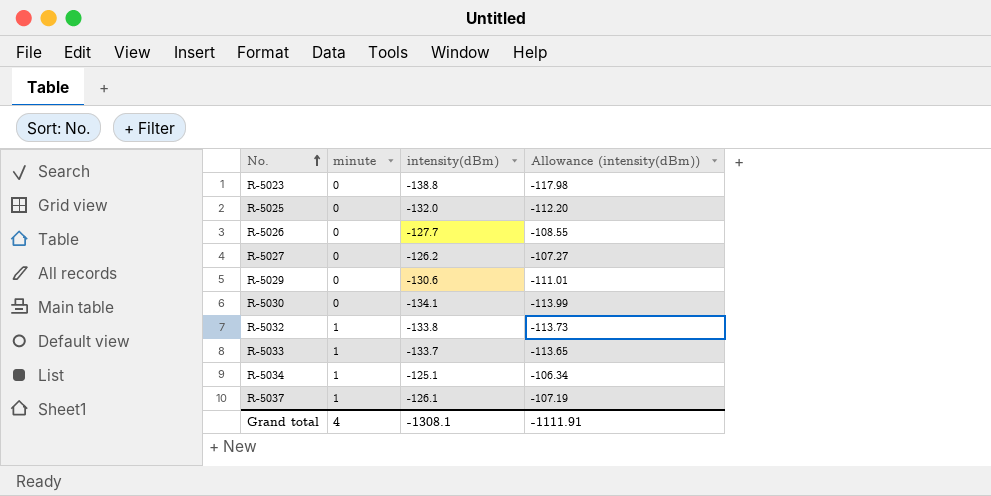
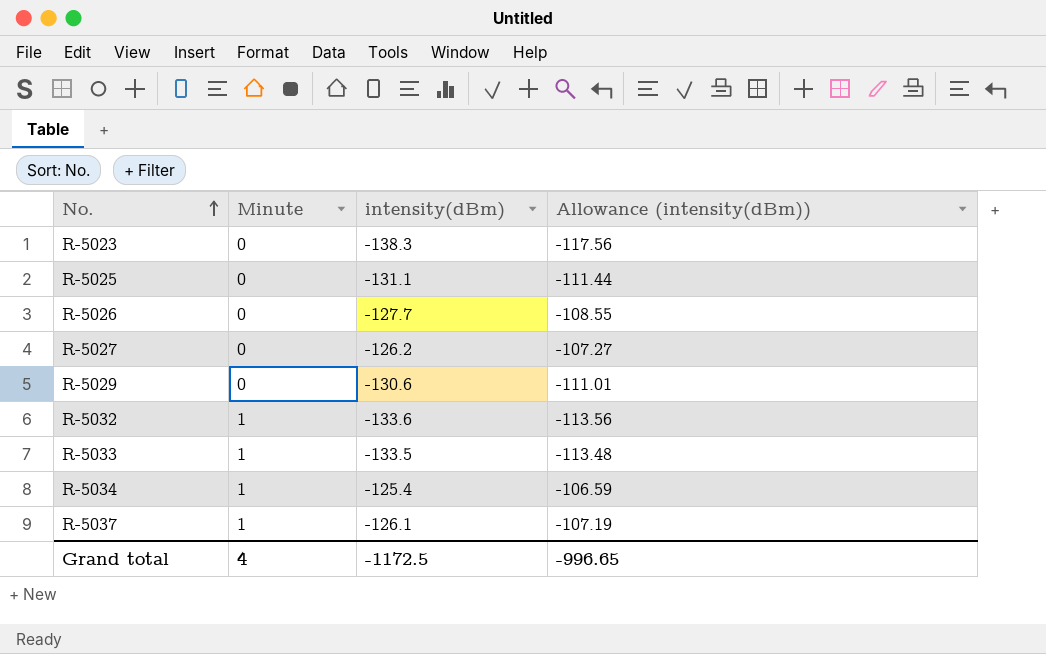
column name: minute -> Minute
row R-5030: 0 | -134.1 | -113.99 -> none
R-5023 | intensity(dBm): -138.8 -> -138.3
R-5023 | Allowance (intensity(dBm)): -117.98 -> -117.56
R-5025 | intensity(dBm): -132.0 -> -131.1
R-5025 | Allowance (intensity(dBm)): -112.20 -> -111.44
R-5032 | intensity(dBm): -133.8 -> -133.6
R-5032 | Allowance (intensity(dBm)): -113.73 -> -113.56
R-5033 | intensity(dBm): -133.7 -> -133.5
R-5033 | Allowance (intensity(dBm)): -113.65 -> -113.48
R-5034 | intensity(dBm): -125.1 -> -125.4
R-5034 | Allowance (intensity(dBm)): -106.34 -> -106.59
Grand total | intensity(dBm): -1308.1 -> -1172.5
Grand total | Allowance (intensity(dBm)): -1111.91 -> -996.65

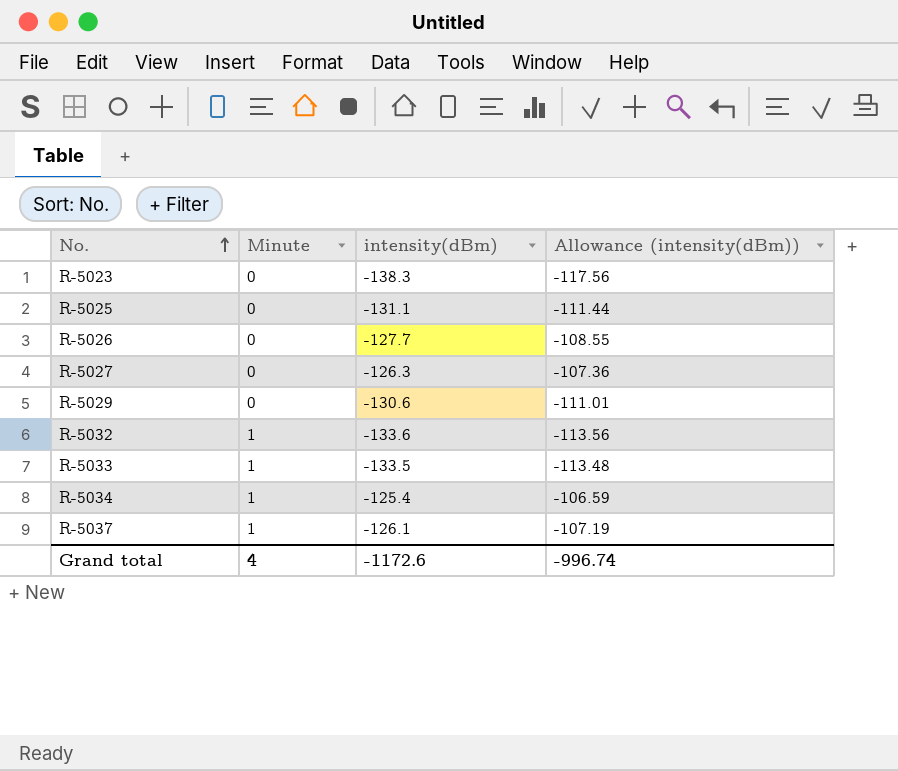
R-5027 | intensity(dBm): -126.2 -> -126.3
R-5027 | Allowance (intensity(dBm)): -107.27 -> -107.36
Grand total | intensity(dBm): -1172.5 -> -1172.6
Grand total | Allowance (intensity(dBm)): -996.65 -> -996.74

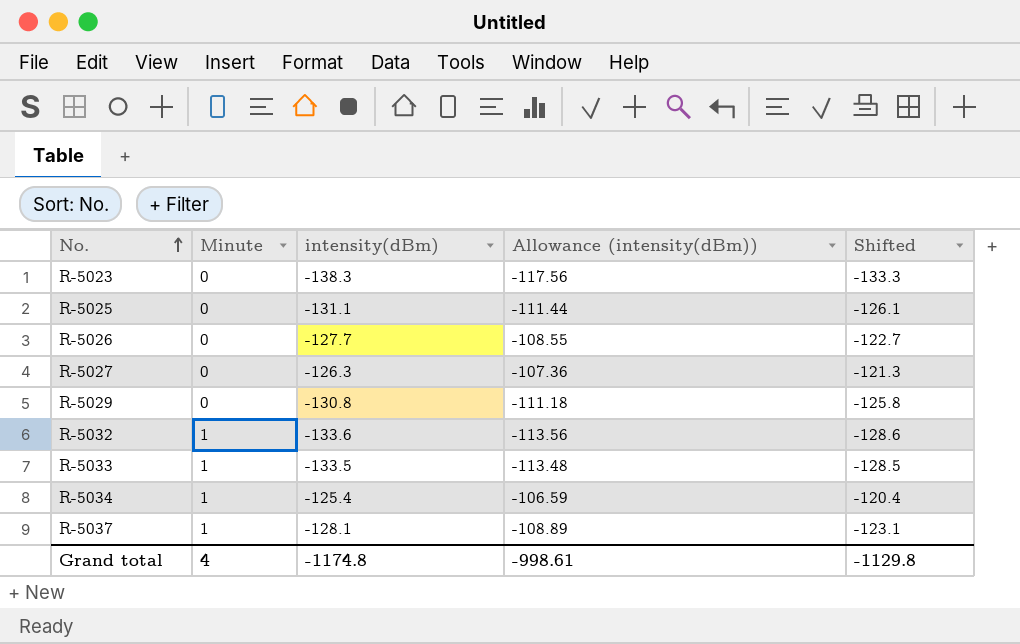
column Shifted | formula: none -> [intensity(dBm)] + 5
R-5029 | intensity(dBm): -130.6 -> -130.8
R-5029 | Allowance (intensity(dBm)): -111.01 -> -111.18
R-5037 | intensity(dBm): -126.1 -> -128.1
R-5037 | Allowance (intensity(dBm)): -107.19 -> -108.89
Grand total | intensity(dBm): -1172.6 -> -1174.8
Grand total | Allowance (intensity(dBm)): -996.74 -> -998.61

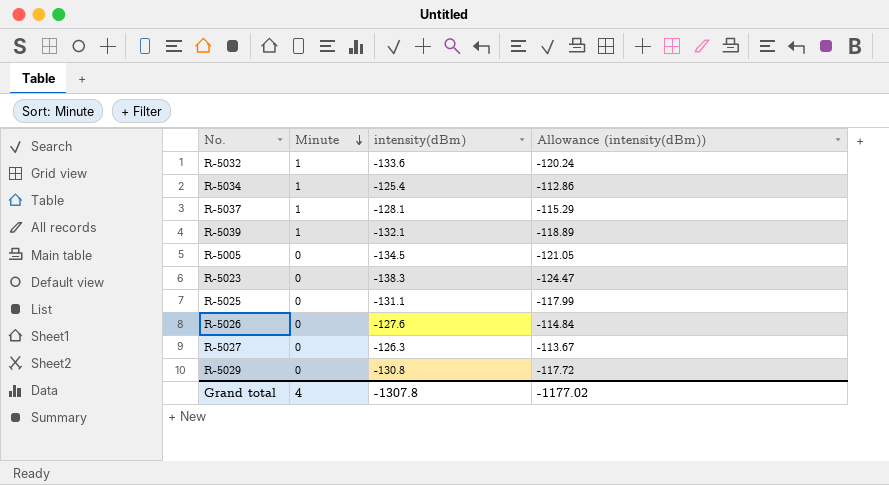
row order: No. ascending -> Minute descending
column Shifted | formula: [intensity(dBm)] + 5 -> none
column Allowance (intensity(dBm)) | formula: [intensity(dBm)] * 0.85 -> [intensity(dBm)] * 0.9
row R-5033: 1 | -133.5 | -113.48 | -128.5 -> none
row R-5039: none -> 1 | -132.1 | -118.89
row R-5005: none -> 0 | -134.5 | -121.05
R-5026 | intensity(dBm): -127.7 -> -127.6
Grand total | intensity(dBm): -1174.8 -> -1307.8
Grand total | Allowance (intensity(dBm)): -998.61 -> -1177.02

